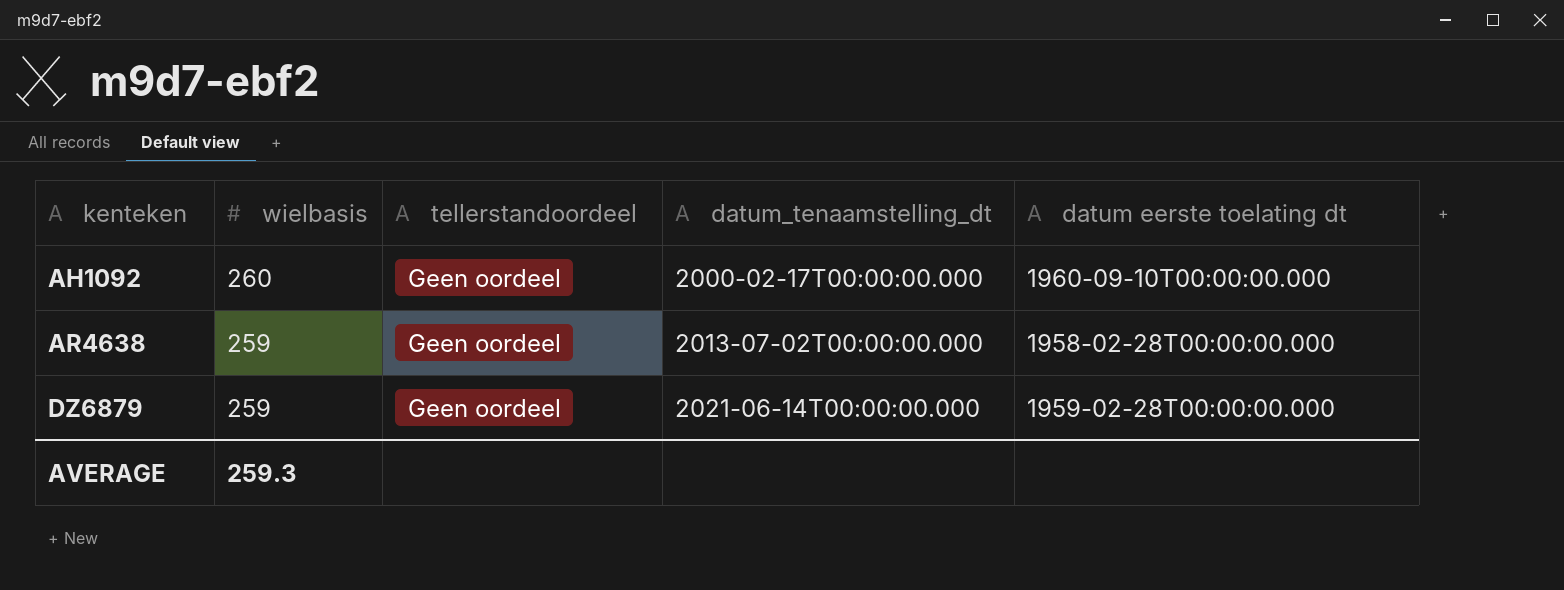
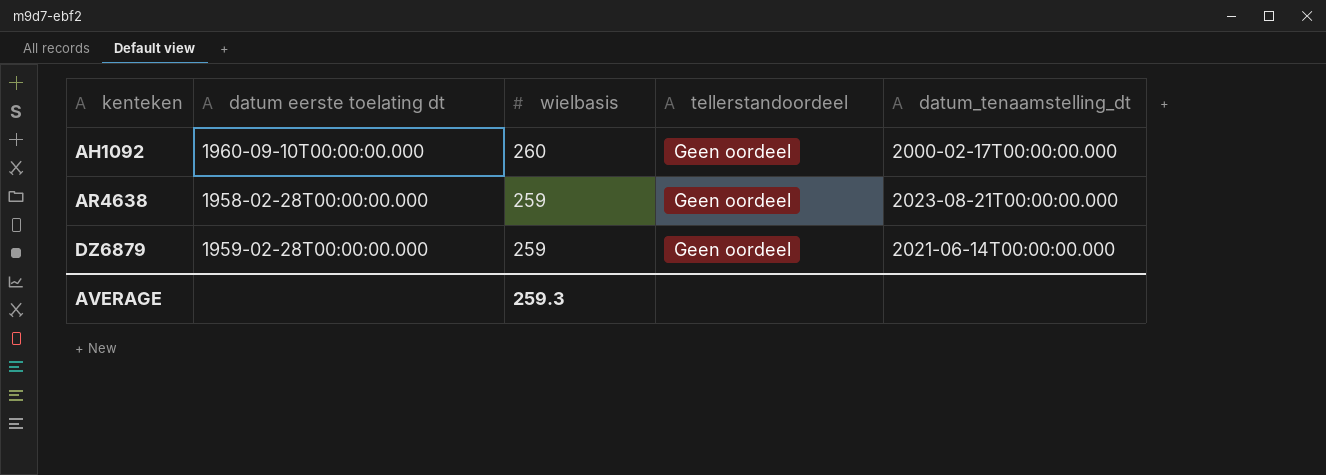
column datum eerste toelating dt | position: 5 -> 2
AR4638 | datum_tenaamstelling_dt: 2013-07-02T00:00:00.000 -> 2023-08-21T00:00:00.000

